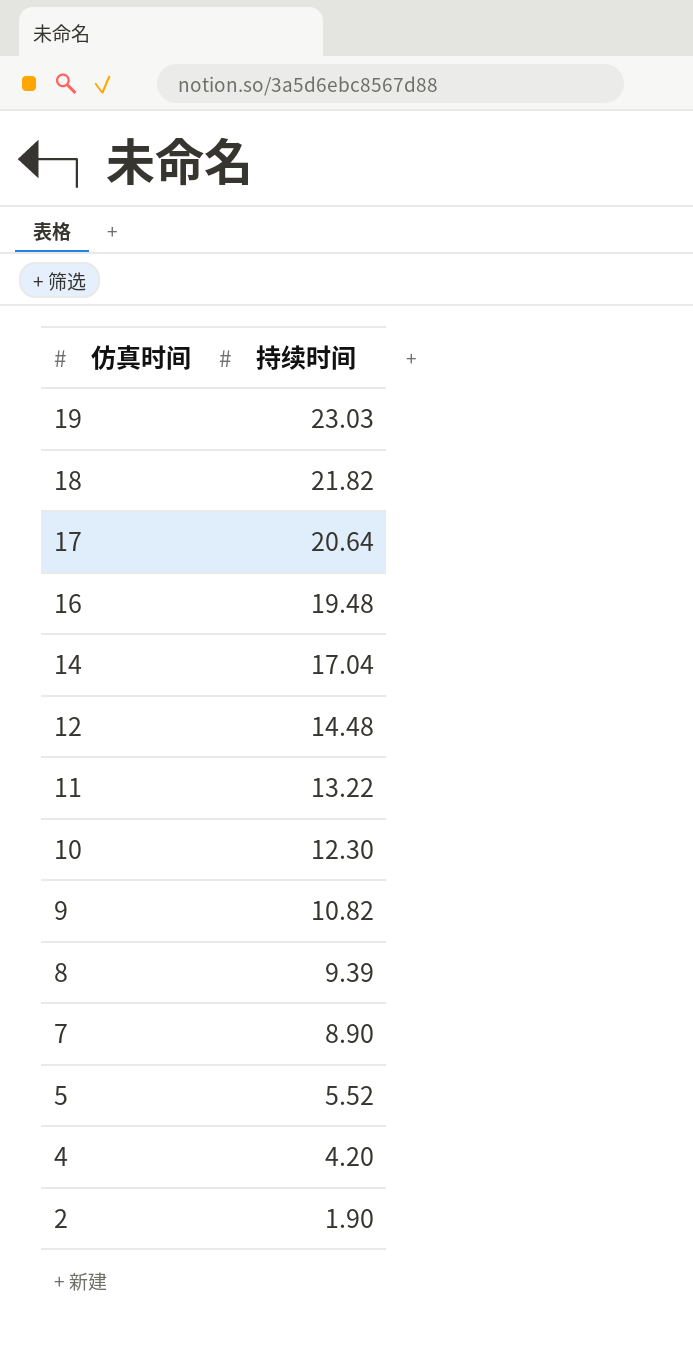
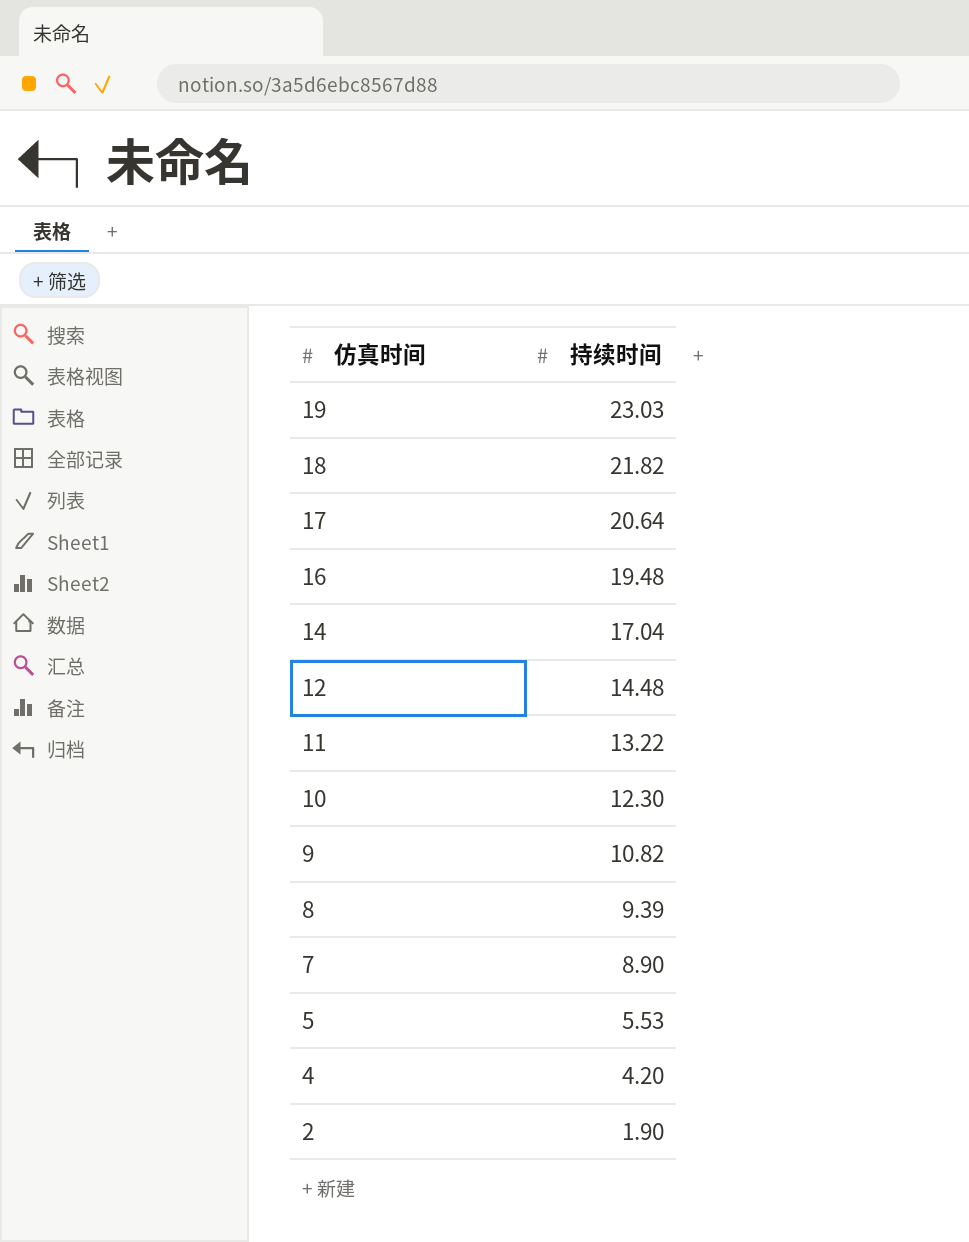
5 | 持续时间: 5.52 -> 5.53

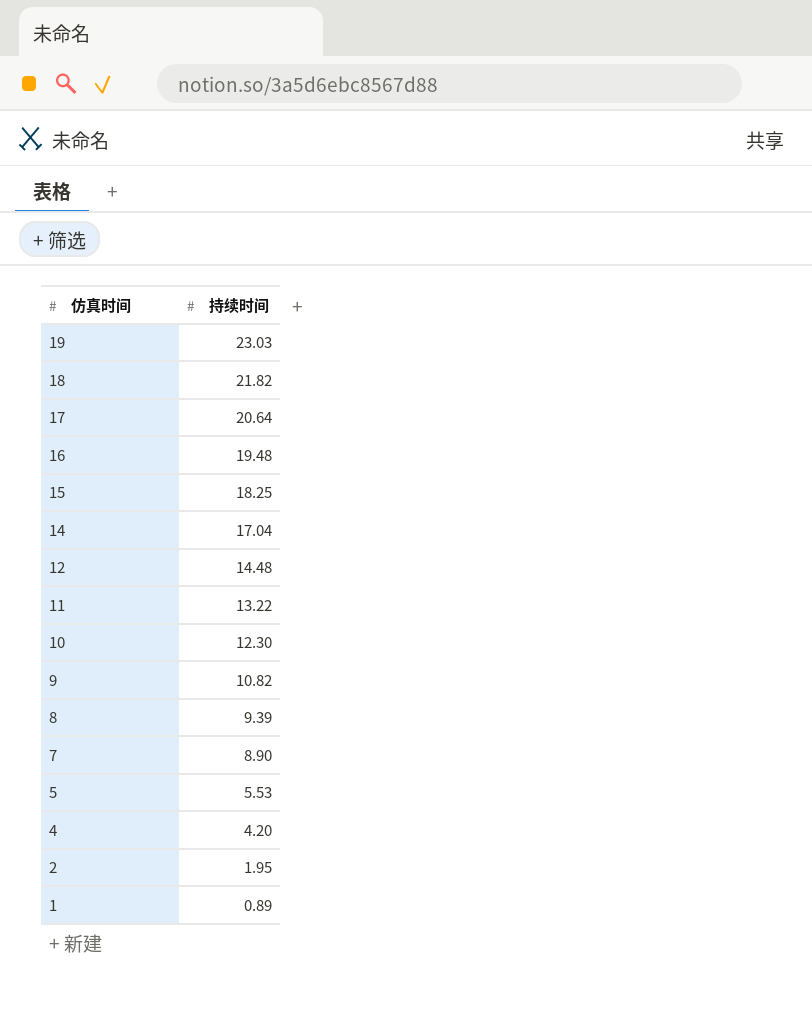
row 15: none -> 18.25
2 | 持续时间: 1.90 -> 1.95
row 1: none -> 0.89

